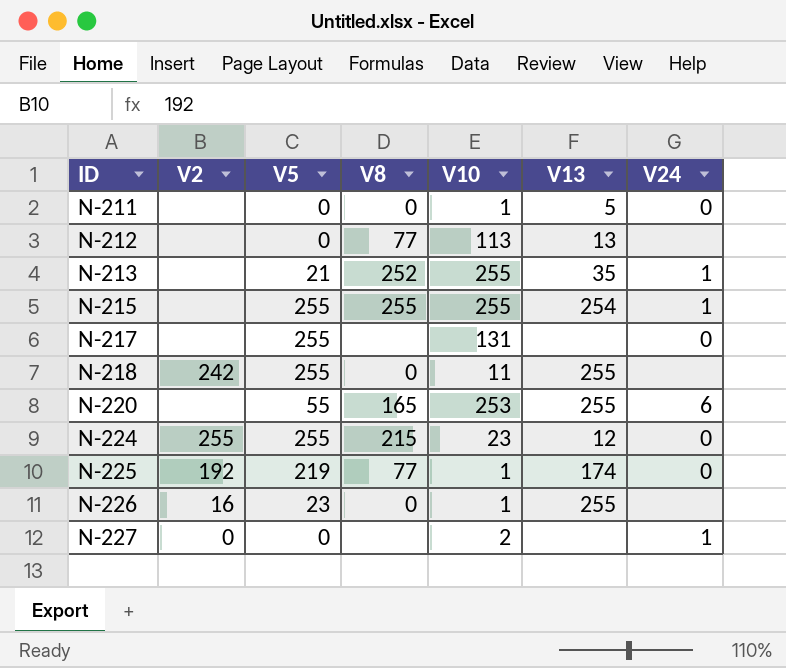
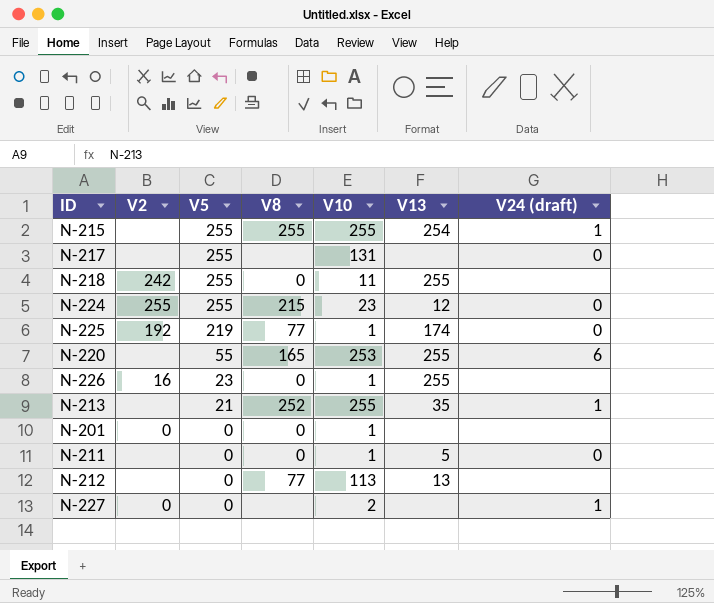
row order: ID ascending -> V5 descending
column name: V24 -> V24 (draft)
row N-201: none -> 0 | 0 | 0 | 1 | none | none

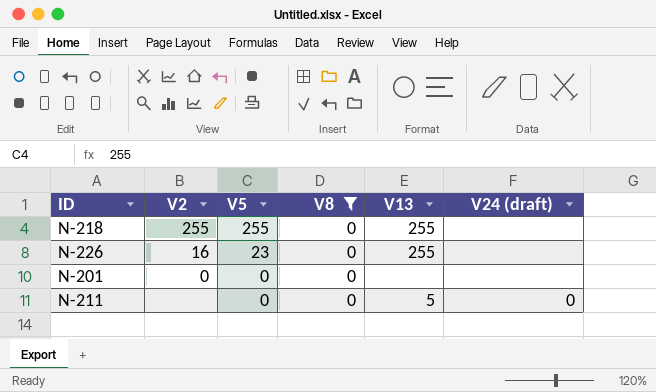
filter: none -> V8 = 0
column V10 | position: 5 -> none
N-218 | V2: 242 -> 255

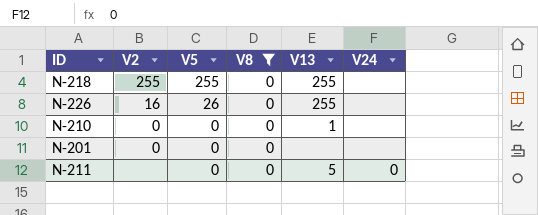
column name: V24 (draft) -> V24
N-226 | V5: 23 -> 26
row N-210: none -> 0 | 0 | 0 | 1 | none

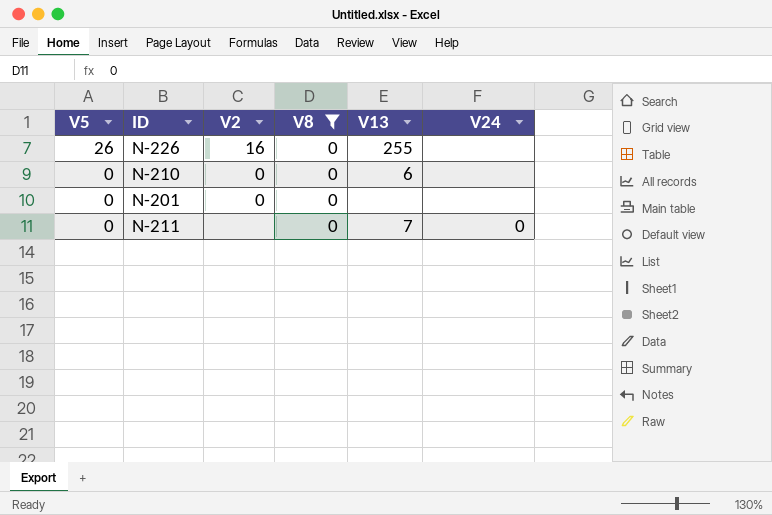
column V5 | position: 3 -> 1
row N-218: 255 | 255 | 0 | 255 | none -> none
N-210 | V13: 1 -> 6
N-211 | V13: 5 -> 7

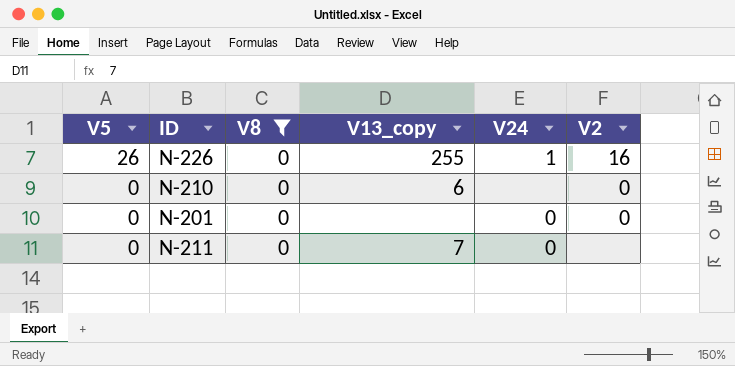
column name: V13 -> V13_copy
column V2 | position: 3 -> 6
N-226 | V24: none -> 1
N-201 | V24: none -> 0

